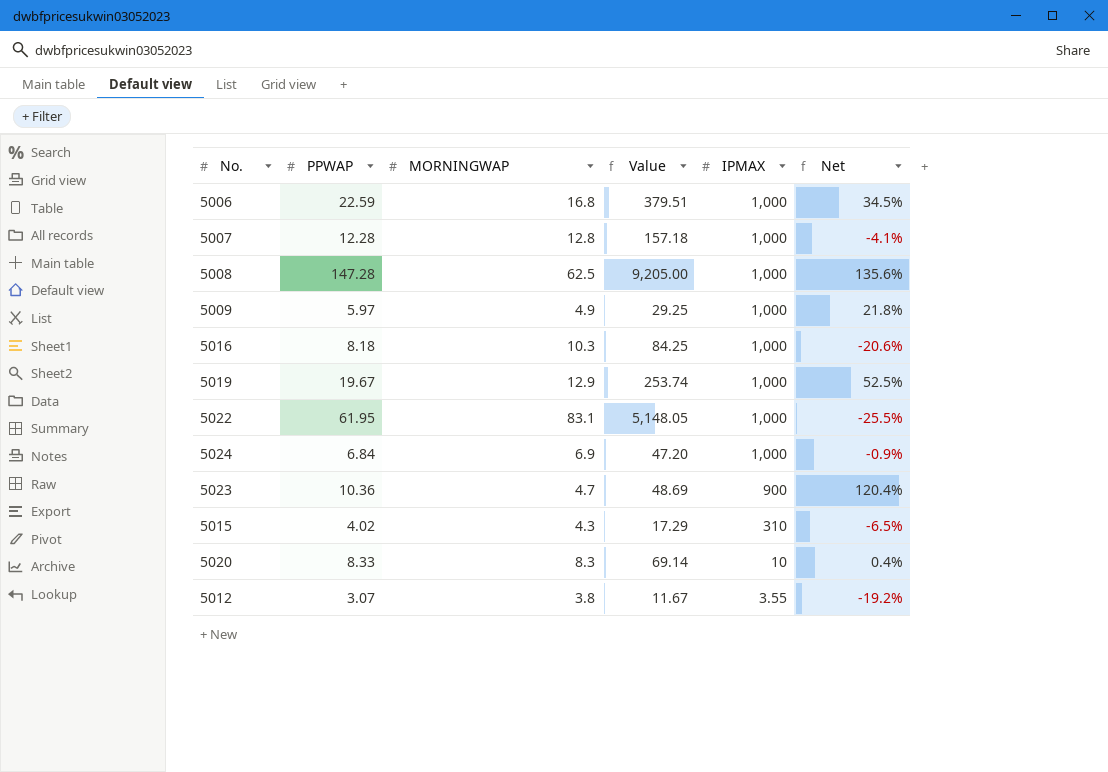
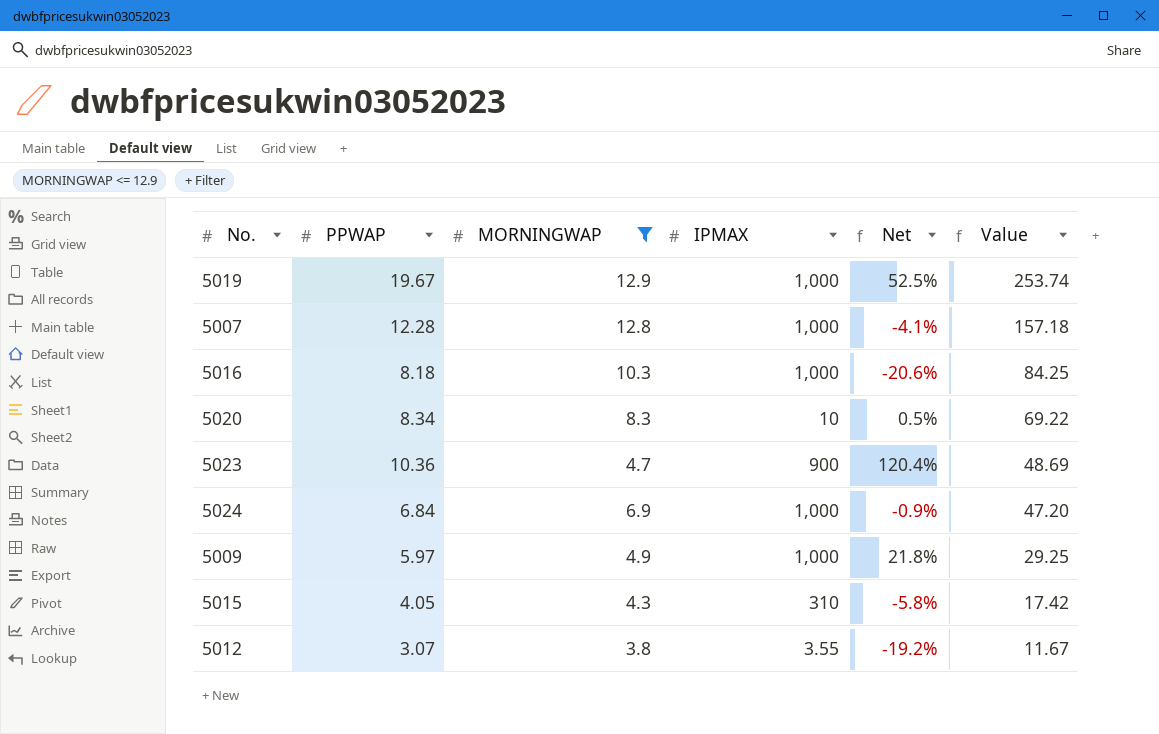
filter: none -> MORNINGWAP <= 12.9
row order: IPMAX descending -> Value descending
column Value | position: 4 -> 6
5020 | PPWAP: 8.33 -> 8.34
5020 | Net: 0.4% -> 0.5%
5020 | Value: 69.14 -> 69.22
5015 | PPWAP: 4.02 -> 4.05
5015 | Net: -6.5% -> -5.8%
5015 | Value: 17.29 -> 17.42

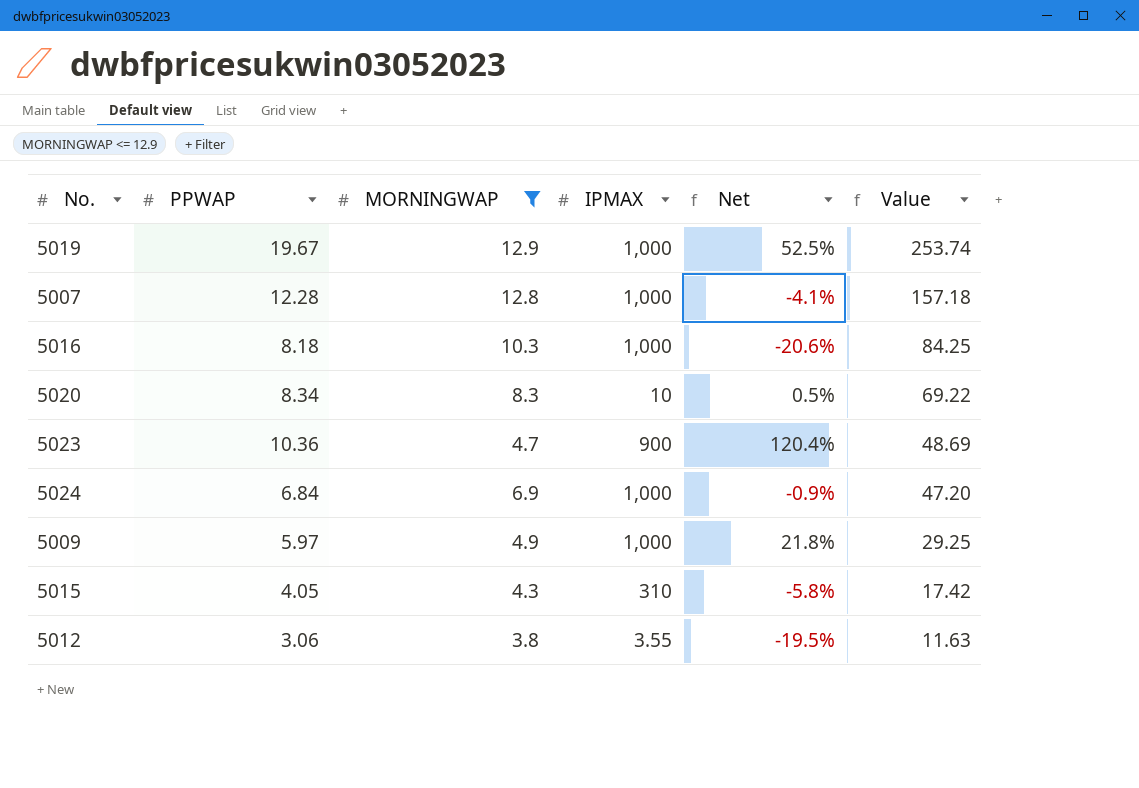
5012 | PPWAP: 3.07 -> 3.06
5012 | Net: -19.2% -> -19.5%
5012 | Value: 11.67 -> 11.63

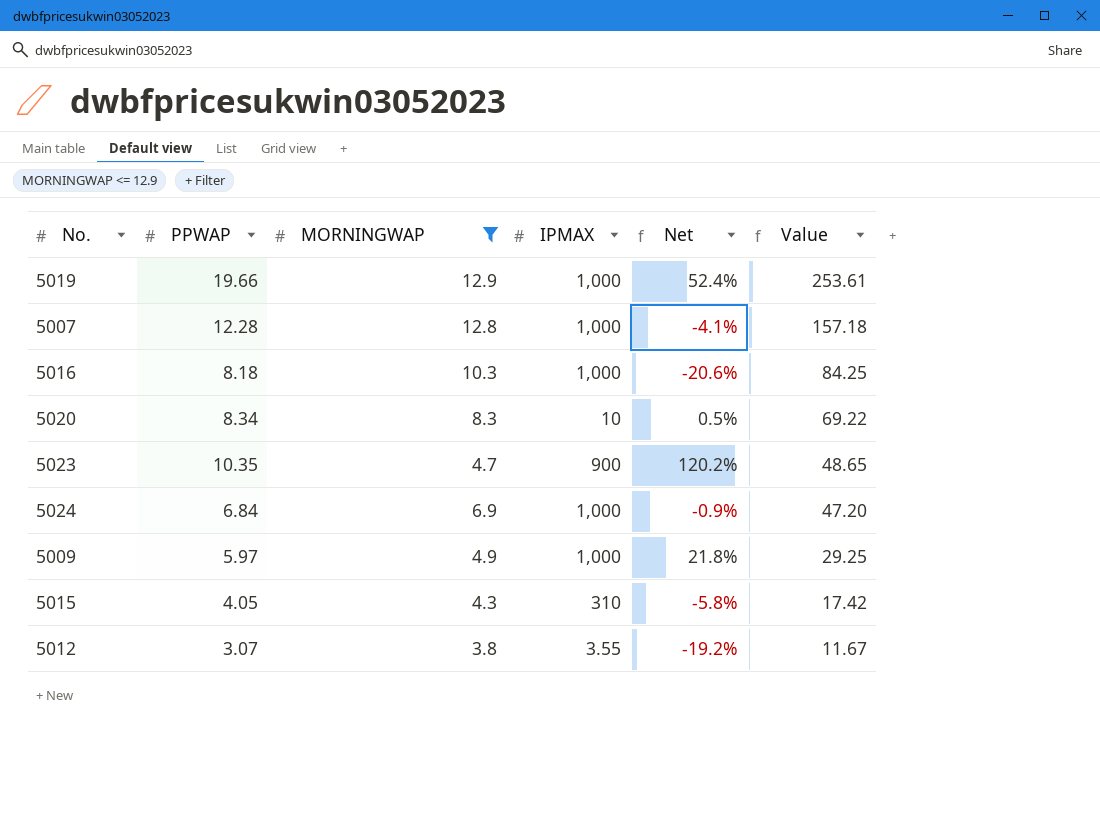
5019 | PPWAP: 19.67 -> 19.66
5019 | Net: 52.5% -> 52.4%
5019 | Value: 253.74 -> 253.61
5023 | PPWAP: 10.36 -> 10.35
5023 | Net: 120.4% -> 120.2%
5023 | Value: 48.69 -> 48.65
5012 | PPWAP: 3.06 -> 3.07
5012 | Net: -19.5% -> -19.2%
5012 | Value: 11.63 -> 11.67

